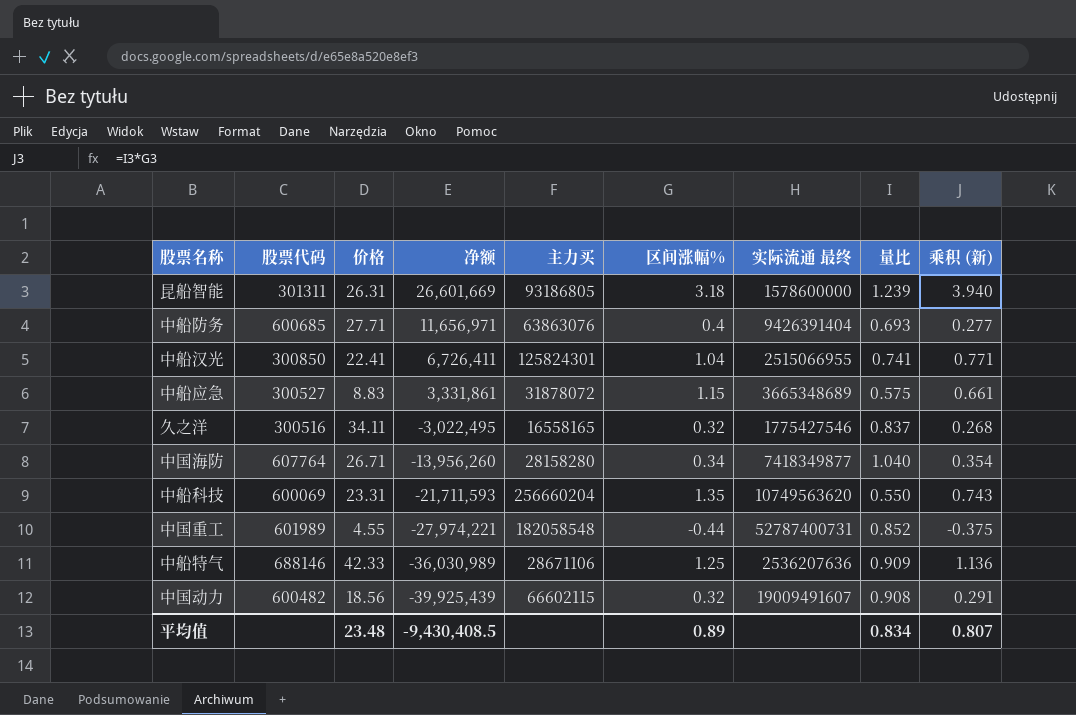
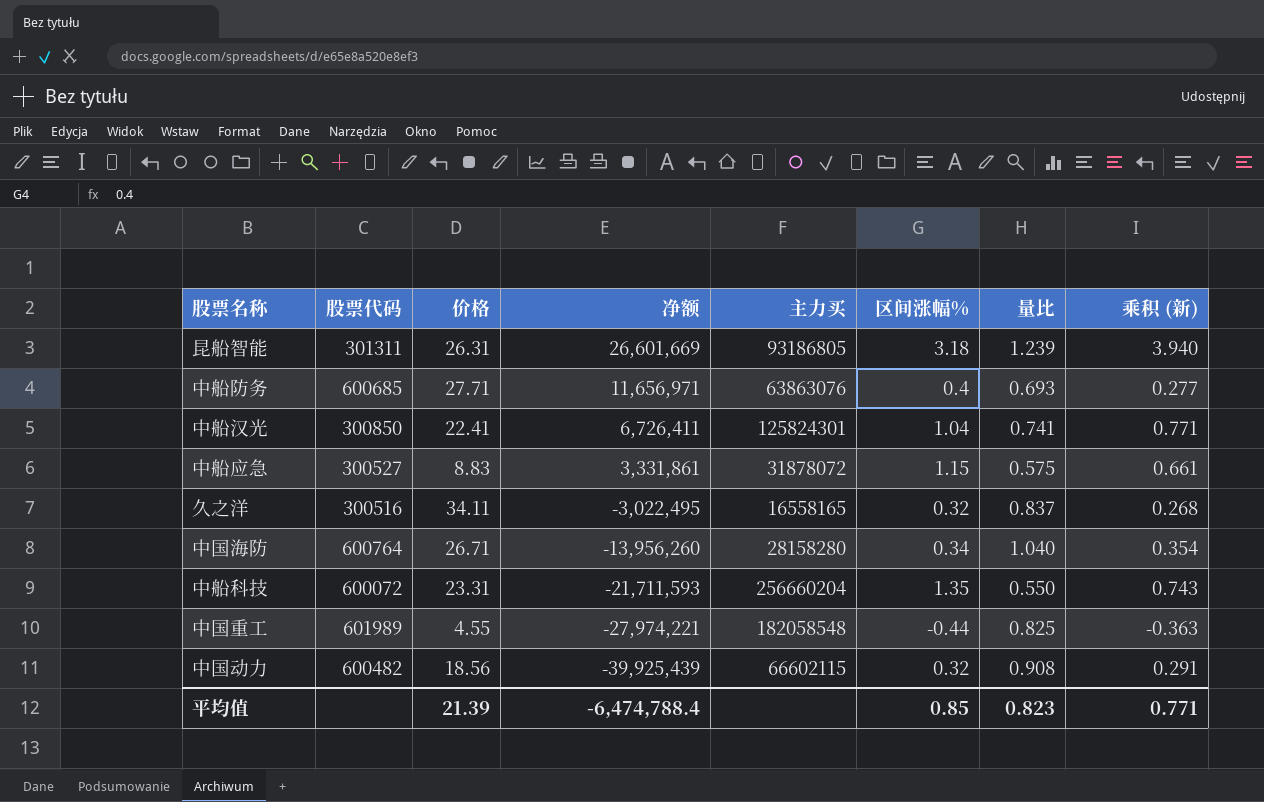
column 实际流通 最终 | position: 7 -> none
row 中船特气: 688146 | 42.33 | -36,030,989 | 28671106 | 1.25 | 2536207636 | 0.909 | 1.136 -> none
中国海防 | 股票代码: 607764 -> 600764
中船科技 | 股票代码: 600069 -> 600072
中国重工 | 量比: 0.852 -> 0.825
中国重工 | 乘积 (新): -0.375 -> -0.363
平均值 | 价格: 23.48 -> 21.39
平均值 | 净额: -9,430,408.5 -> -6,474,788.4
平均值 | 区间涨幅%: 0.89 -> 0.85
平均值 | 量比: 0.834 -> 0.823
平均值 | 乘积 (新): 0.807 -> 0.771

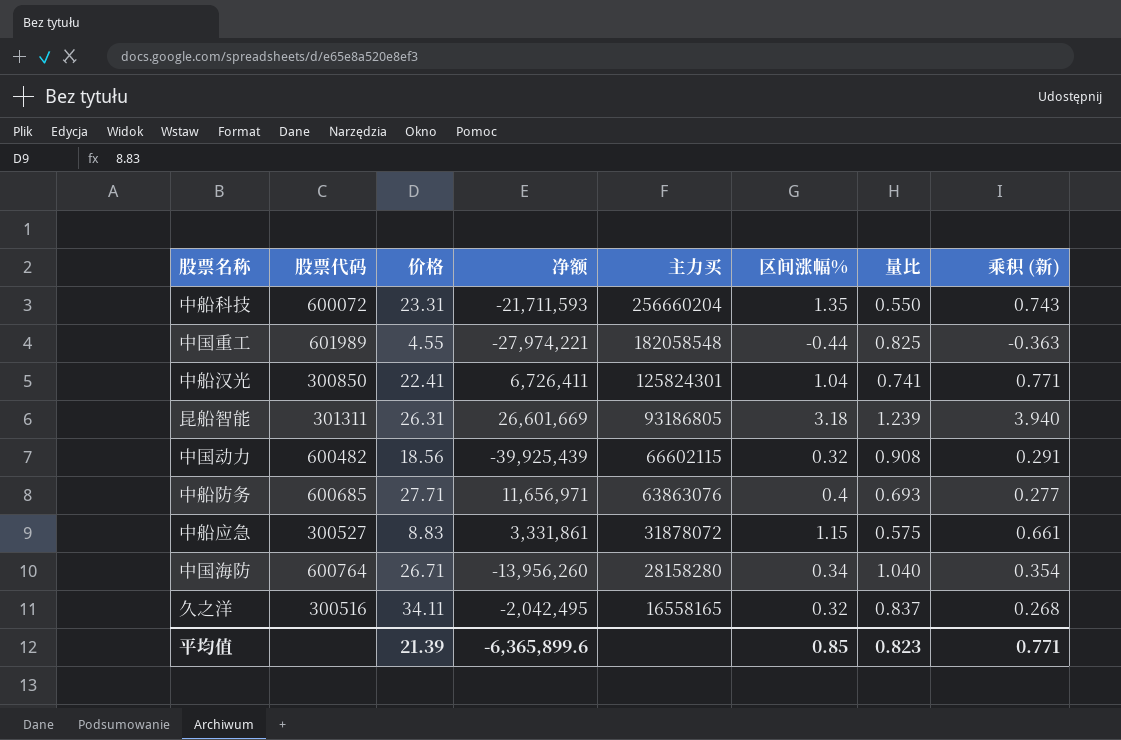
row order: 净额 descending -> 主力买 descending
久之洋 | 净额: -3,022,495 -> -2,042,495
平均值 | 净额: -6,474,788.4 -> -6,365,899.6

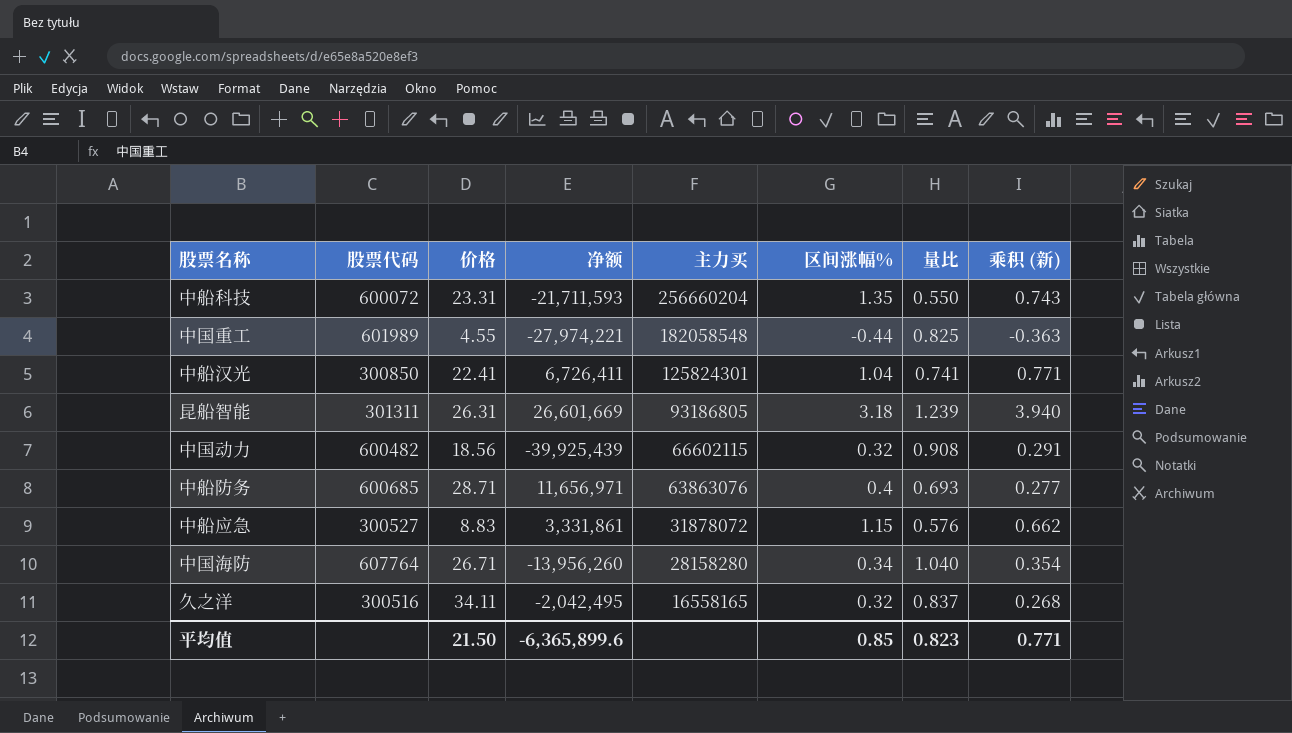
中船防务 | 价格: 27.71 -> 28.71
中船应急 | 量比: 0.575 -> 0.576
中船应急 | 乘积 (新): 0.661 -> 0.662
中国海防 | 股票代码: 600764 -> 607764
平均值 | 价格: 21.39 -> 21.50

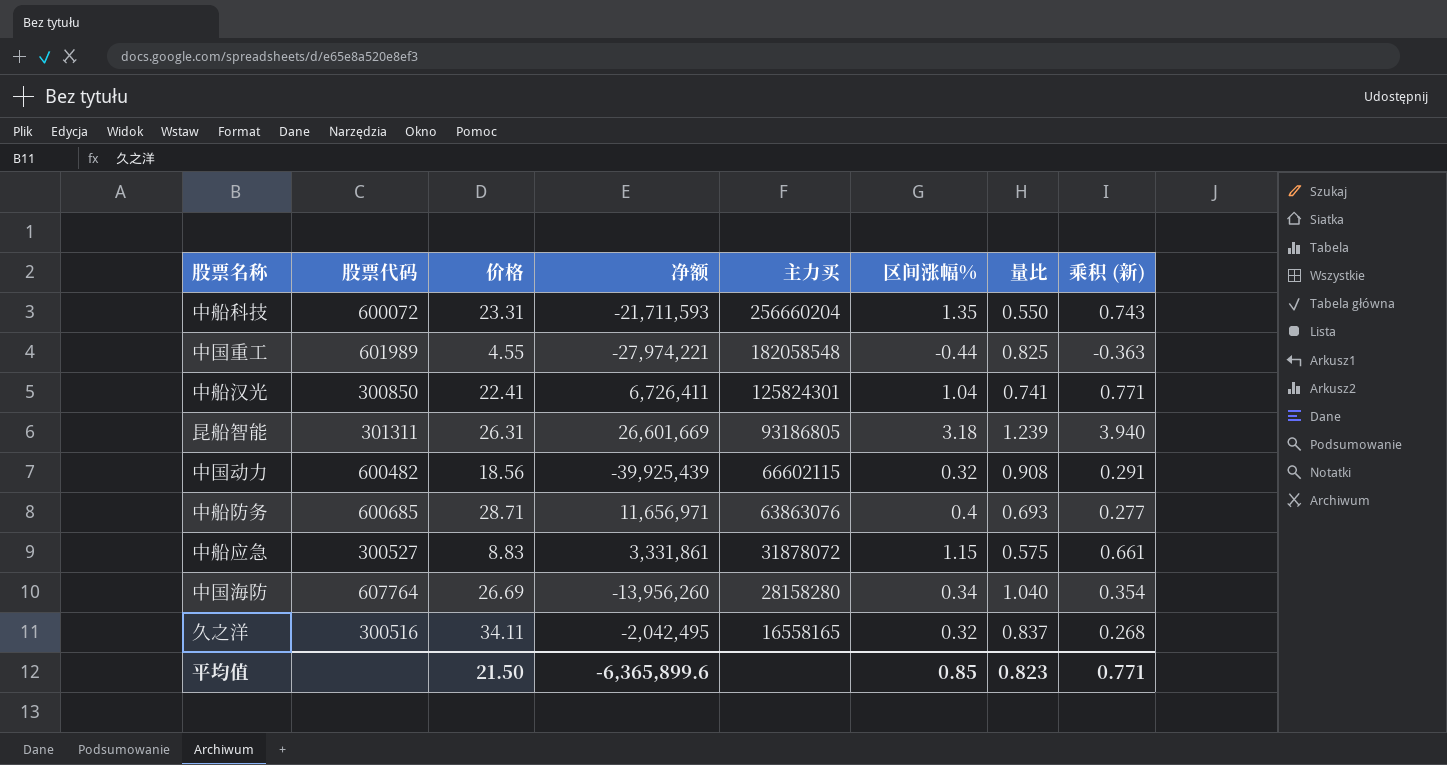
中船应急 | 量比: 0.576 -> 0.575
中船应急 | 乘积 (新): 0.662 -> 0.661
中国海防 | 价格: 26.71 -> 26.69

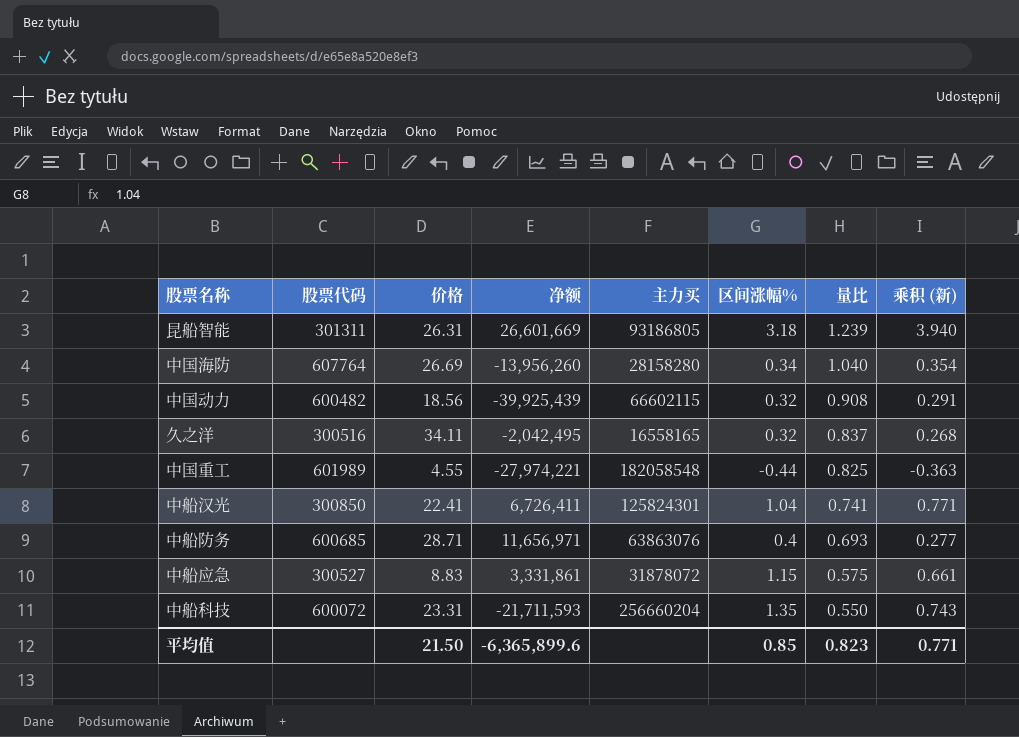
row order: 主力买 descending -> 量比 descending

